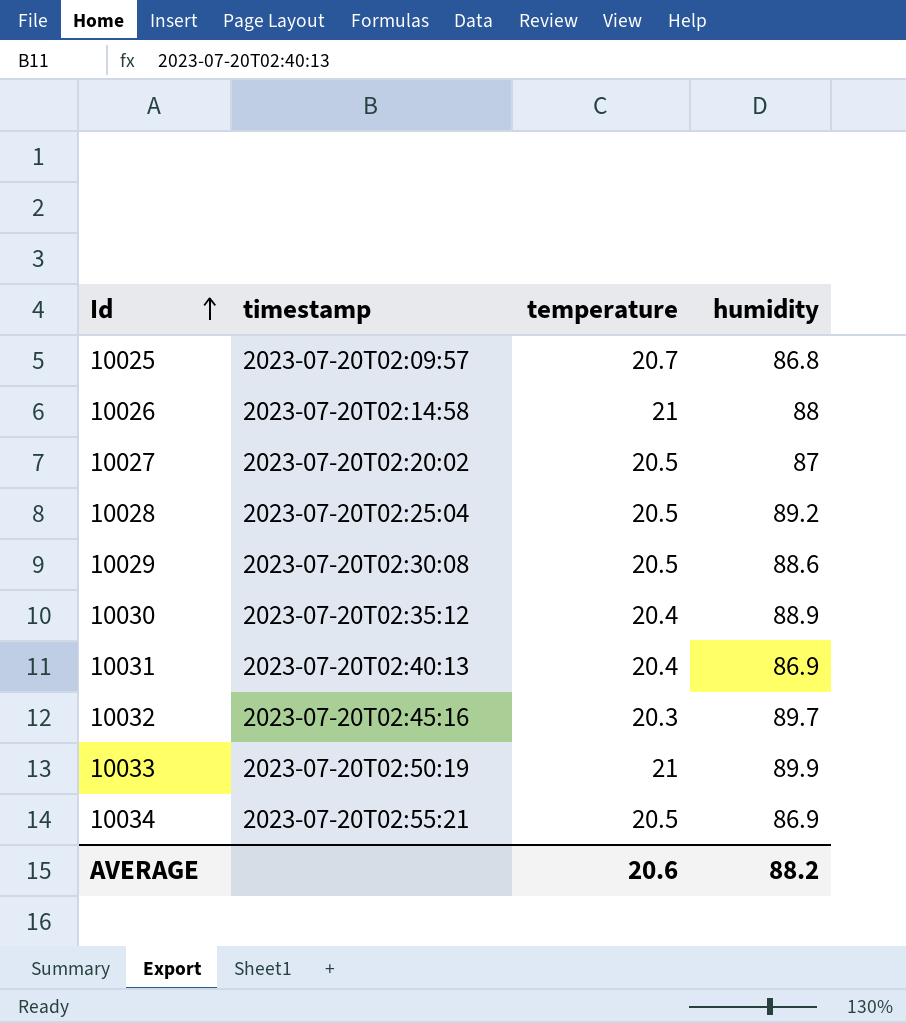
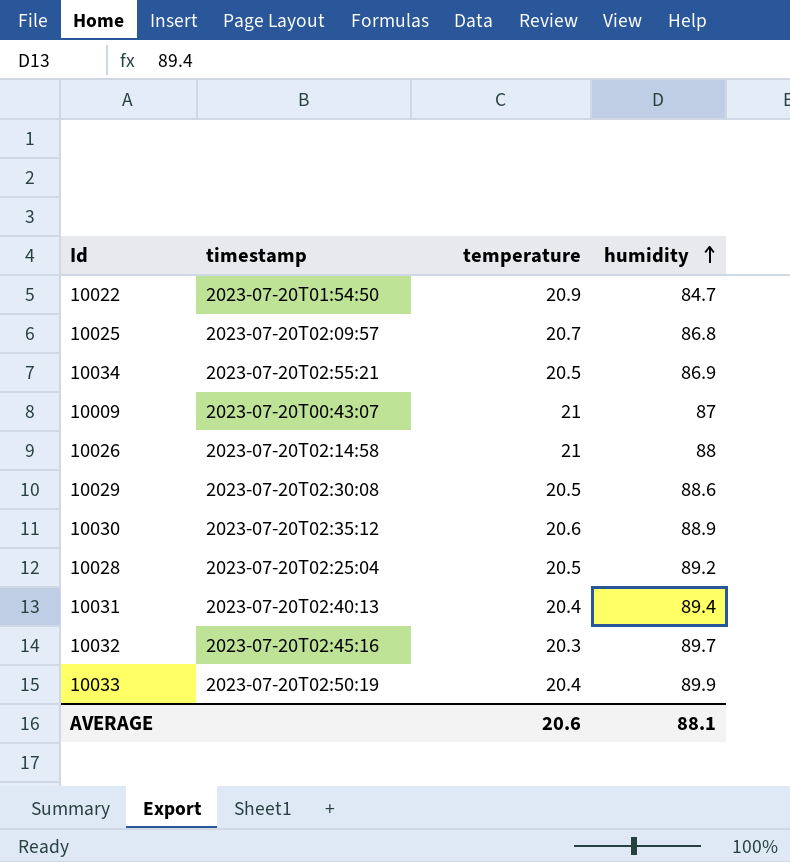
row order: Id ascending -> humidity ascending
row 10027: 2023-07-20T02:20:02 | 20.5 | 87 -> none
row 10022: none -> 2023-07-20T01:54:50 | 20.9 | 84.7
row 10009: none -> 2023-07-20T00:43:07 | 21 | 87
10030 | temperature: 20.4 -> 20.6
10031 | humidity: 86.9 -> 89.4
10033 | temperature: 21 -> 20.4
AVERAGE | humidity: 88.2 -> 88.1

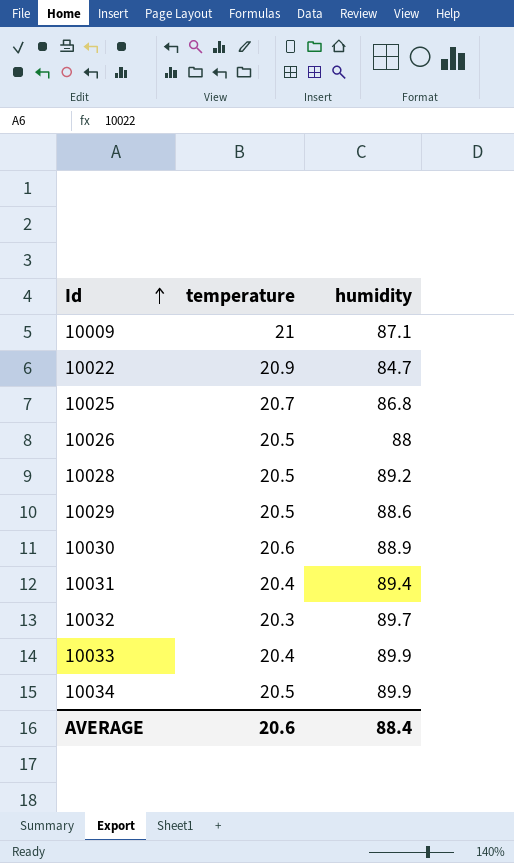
row order: humidity ascending -> Id ascending
column timestamp | position: 2 -> none
10009 | humidity: 87 -> 87.1
10026 | temperature: 21 -> 20.5
10034 | humidity: 86.9 -> 89.9
AVERAGE | humidity: 88.1 -> 88.4

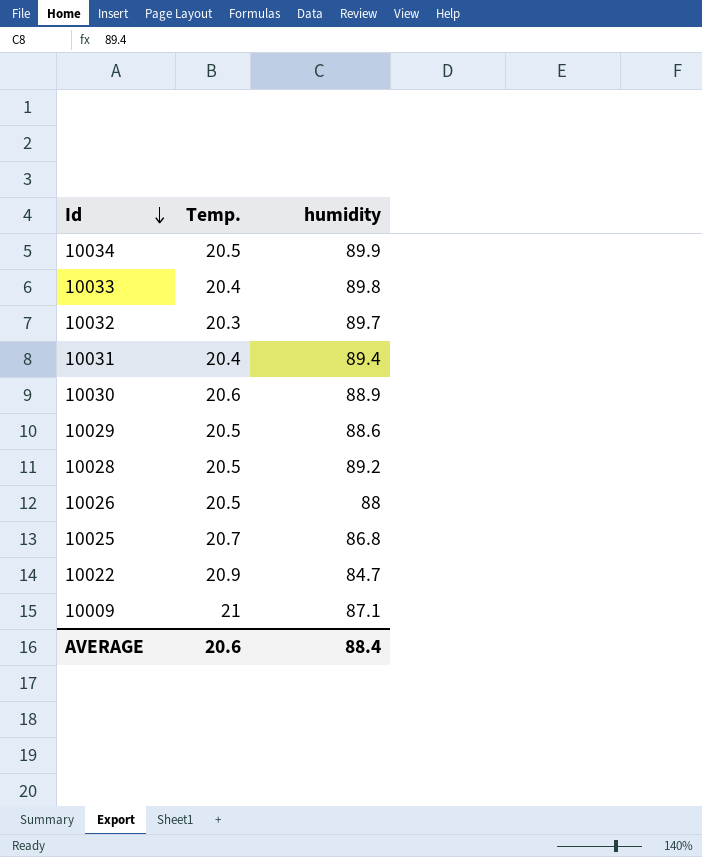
row order: Id ascending -> Id descending
column name: temperature -> Temp.
10033 | humidity: 89.9 -> 89.8

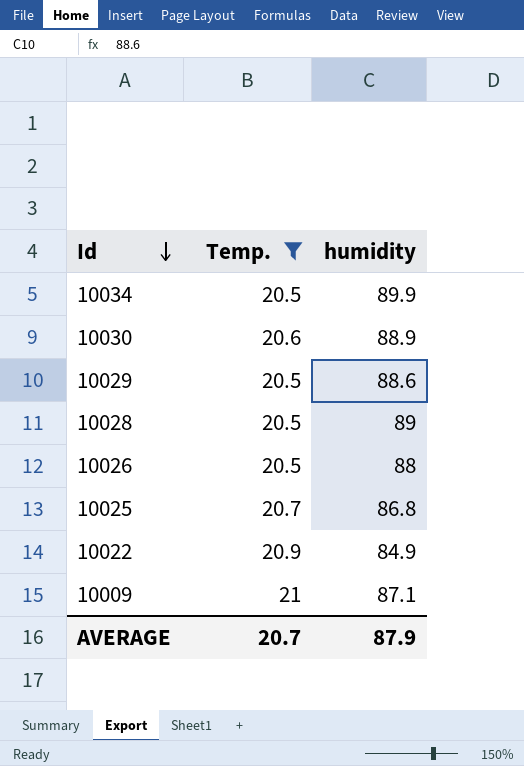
filter: none -> Temp. >= 20.5
10028 | humidity: 89.2 -> 89
10022 | humidity: 84.7 -> 84.9
AVERAGE | Temp.: 20.6 -> 20.7
AVERAGE | humidity: 88.4 -> 87.9

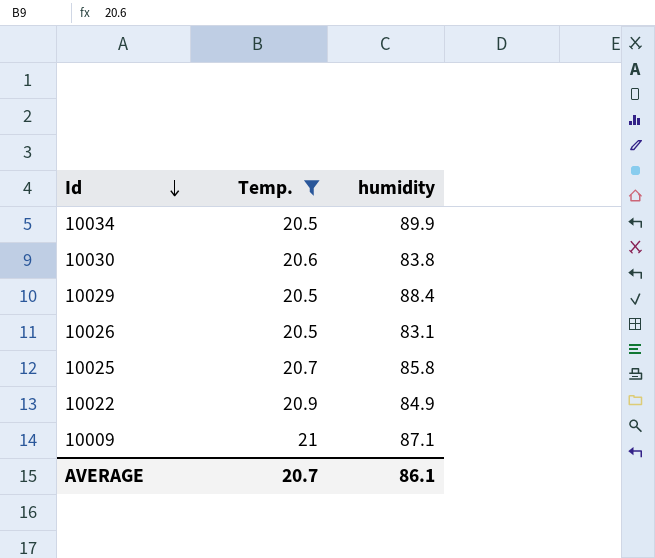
row 10028: 20.5 | 89 -> none
10030 | humidity: 88.9 -> 83.8
10029 | humidity: 88.6 -> 88.4
10026 | humidity: 88 -> 83.1
10025 | humidity: 86.8 -> 85.8
AVERAGE | humidity: 87.9 -> 86.1

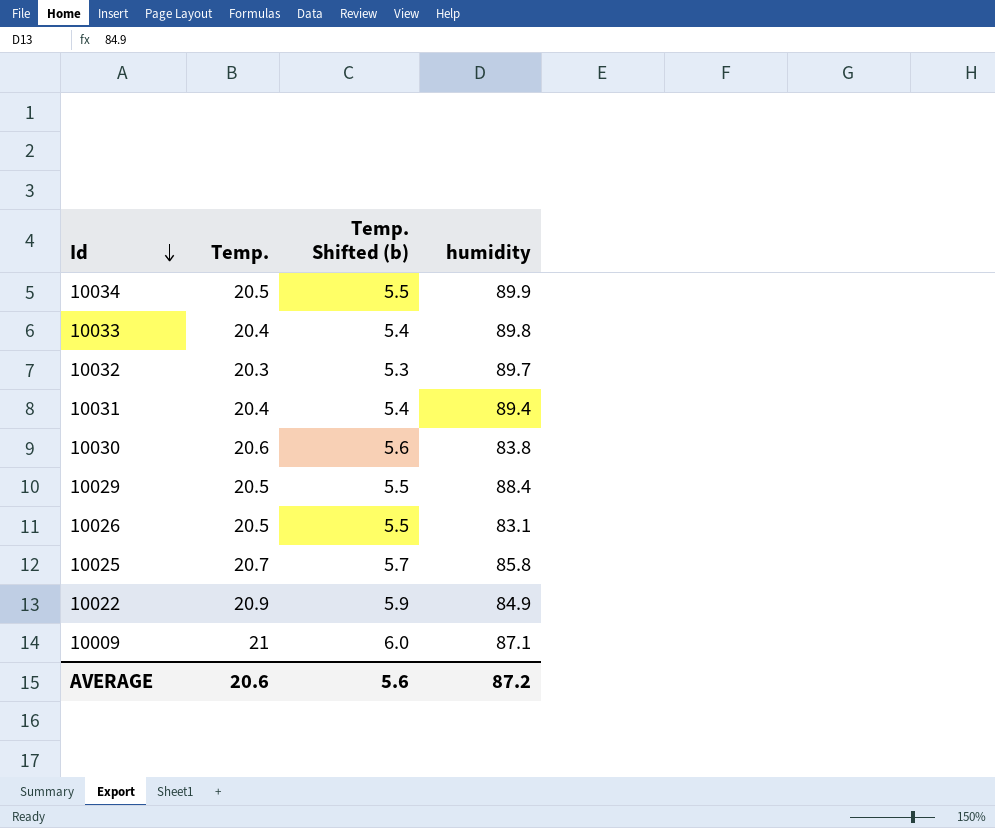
filter: Temp. >= 20.5 -> none
column Temp. Shifted (b) | formula: none -> [Temp.] - 15
AVERAGE | Temp.: 20.7 -> 20.6
AVERAGE | humidity: 86.1 -> 87.2

